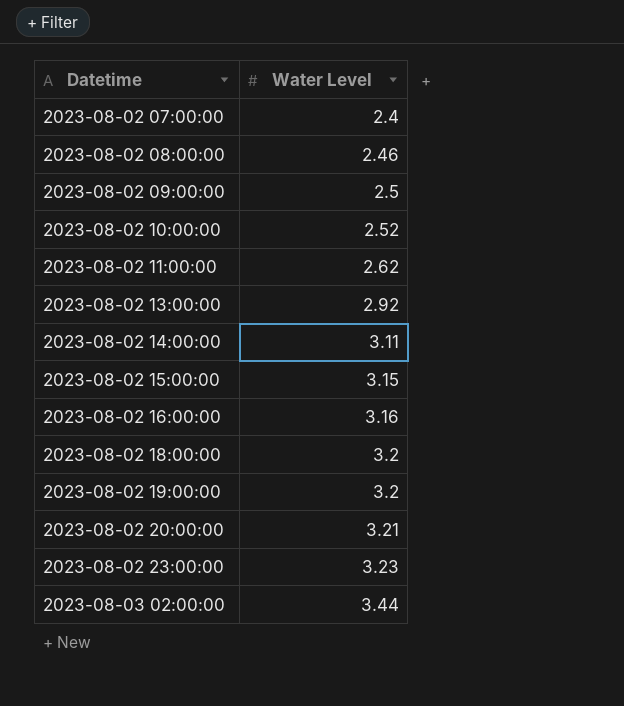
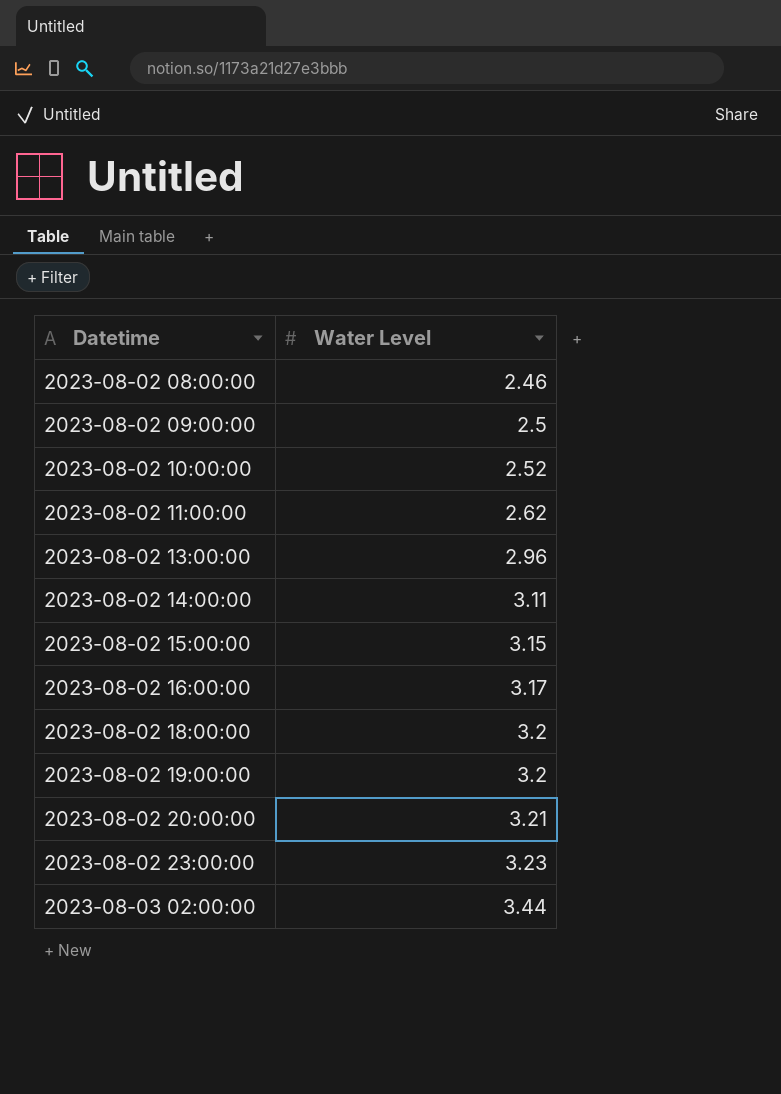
row 2023-08-02 07:00:00: 2.4 -> none
2023-08-02 13:00:00 | Water Level: 2.92 -> 2.96
2023-08-02 16:00:00 | Water Level: 3.16 -> 3.17

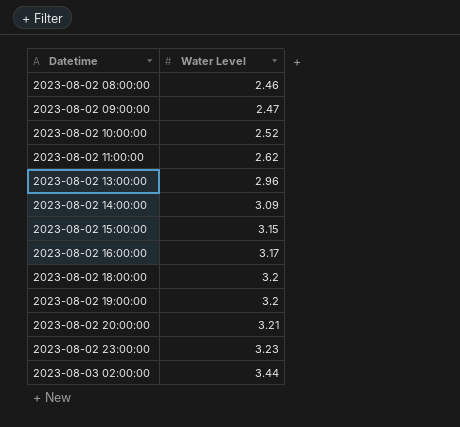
2023-08-02 09:00:00 | Water Level: 2.5 -> 2.47
2023-08-02 14:00:00 | Water Level: 3.11 -> 3.09

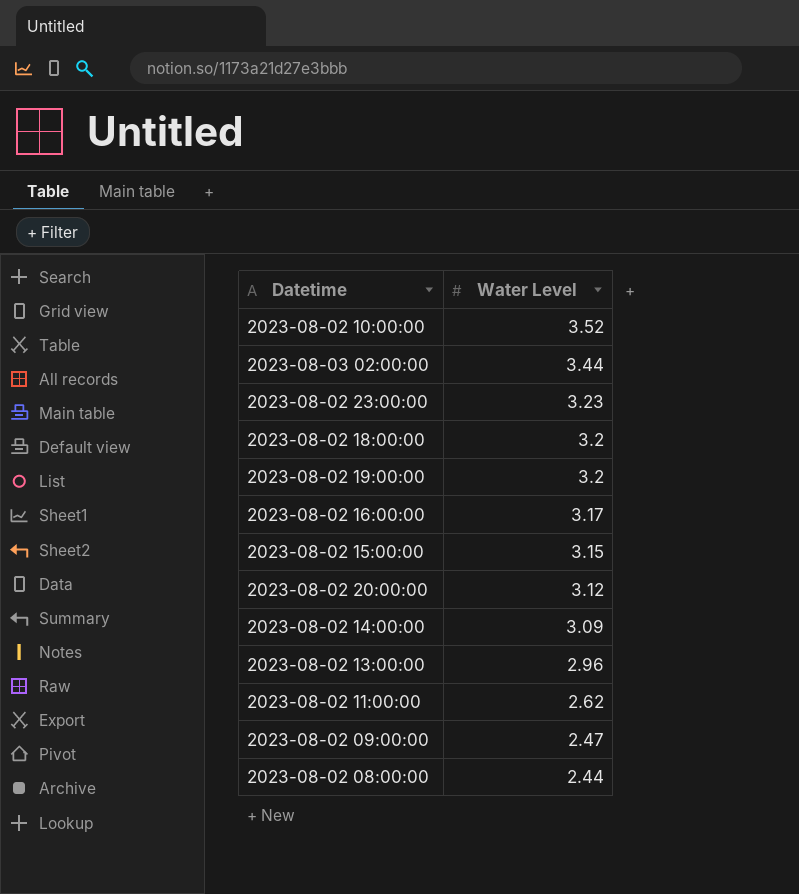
row order: Datetime ascending -> Water Level descending
2023-08-02 10:00:00 | Water Level: 2.52 -> 3.52
2023-08-02 20:00:00 | Water Level: 3.21 -> 3.12
2023-08-02 08:00:00 | Water Level: 2.46 -> 2.44

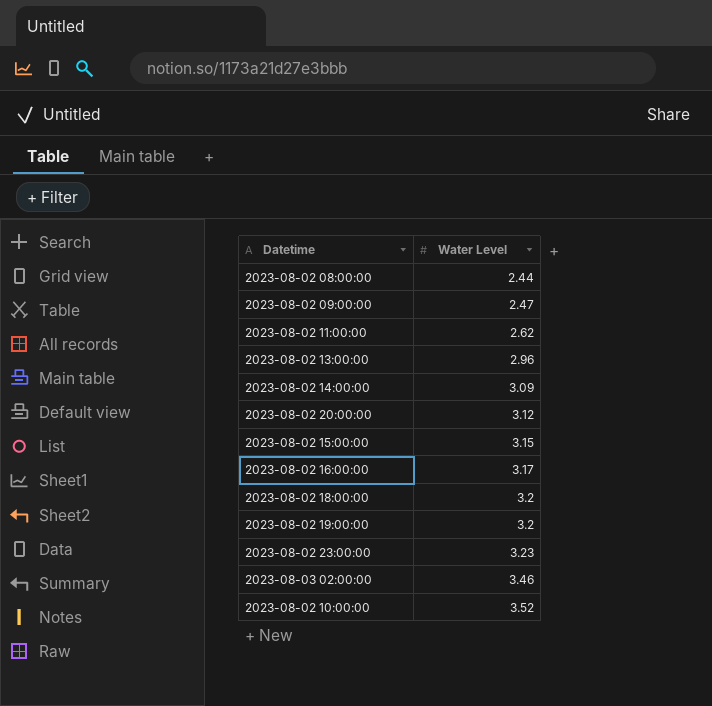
row order: Water Level descending -> Water Level ascending
2023-08-03 02:00:00 | Water Level: 3.44 -> 3.46

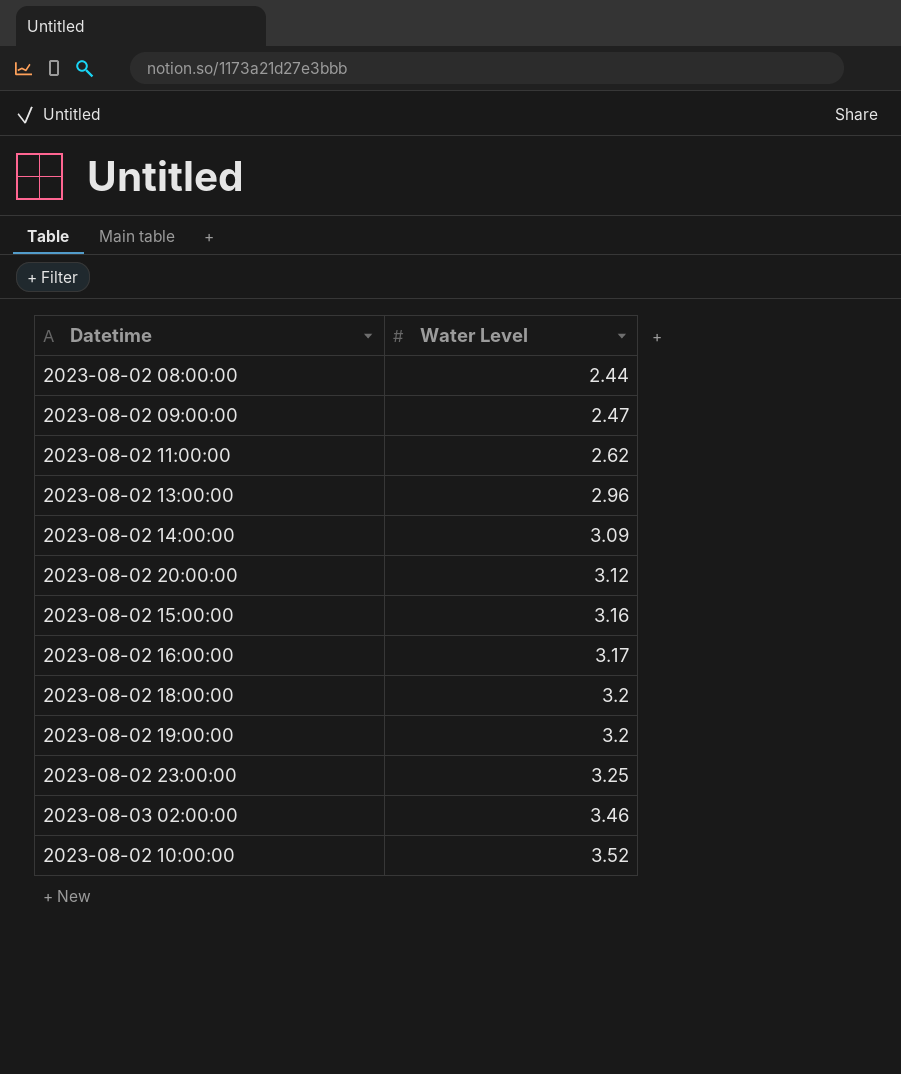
2023-08-02 15:00:00 | Water Level: 3.15 -> 3.16
2023-08-02 23:00:00 | Water Level: 3.23 -> 3.25

